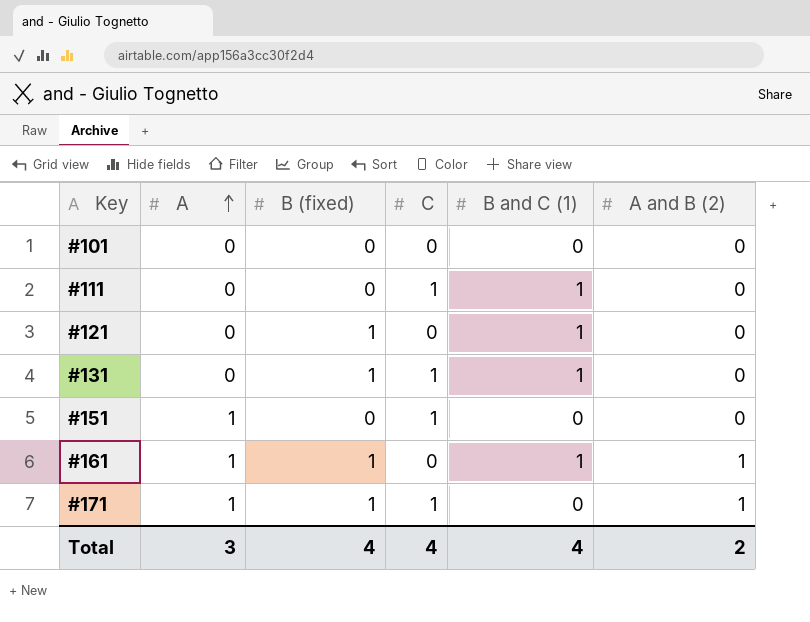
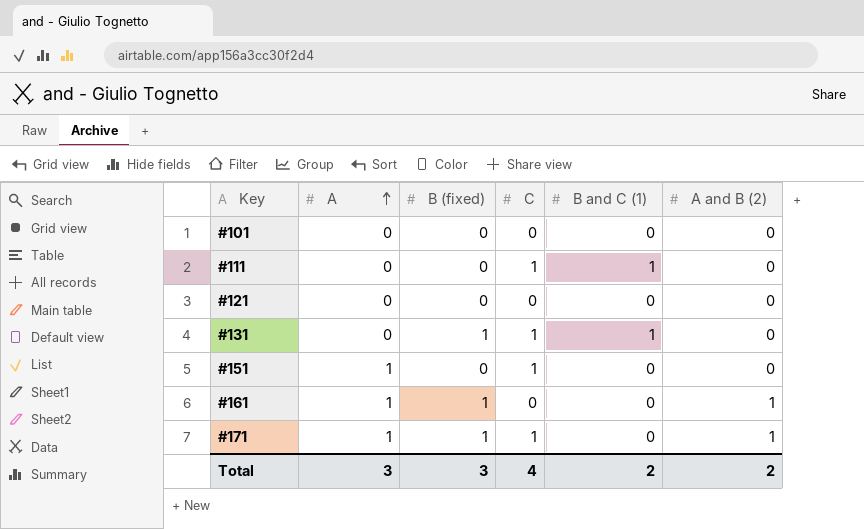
#121 | B (fixed): 1 -> 0
#121 | B and C (1): 1 -> 0
#161 | B and C (1): 1 -> 0
Total | B (fixed): 4 -> 3
Total | B and C (1): 4 -> 2

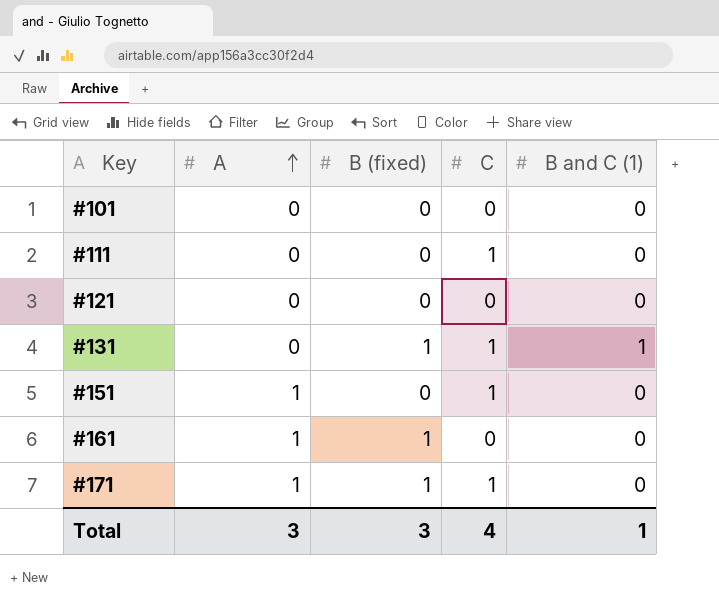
column A and B (2) | position: 6 -> none
#111 | B and C (1): 1 -> 0
Total | B and C (1): 2 -> 1

